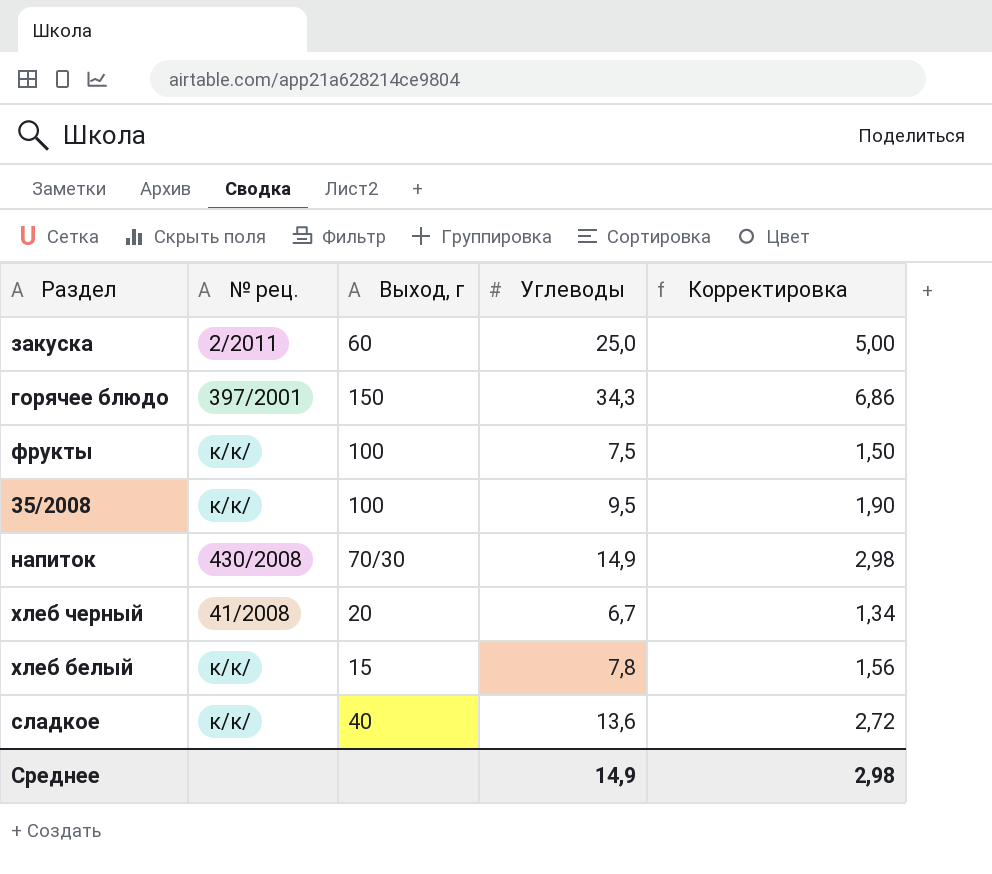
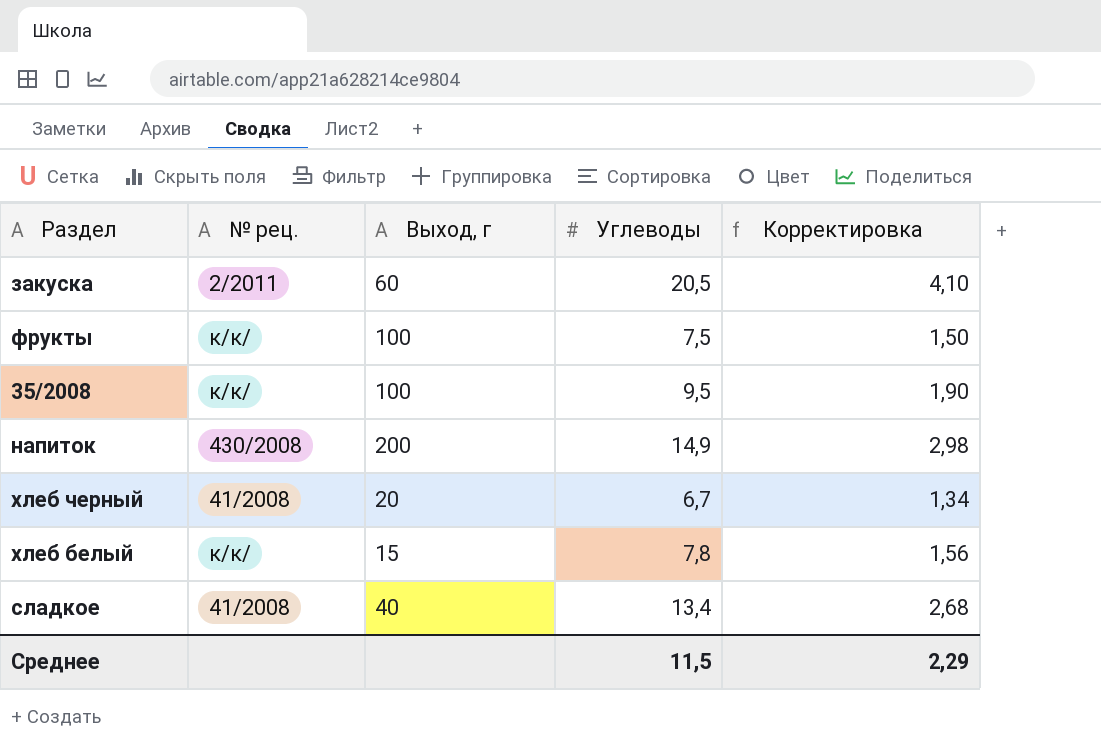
row горячее блюдо: 397/2001 | 150 | 34,3 | 6,86 -> none
закуска | Углеводы: 25,0 -> 20,5
закуска | Корректировка: 5,00 -> 4,10
напиток | Выход, г: 70/30 -> 200
сладкое | № рец.: к/к/ -> 41/2008
сладкое | Углеводы: 13,6 -> 13,4
сладкое | Корректировка: 2,72 -> 2,68
Среднее | Углеводы: 14,9 -> 11,5
Среднее | Корректировка: 2,98 -> 2,29

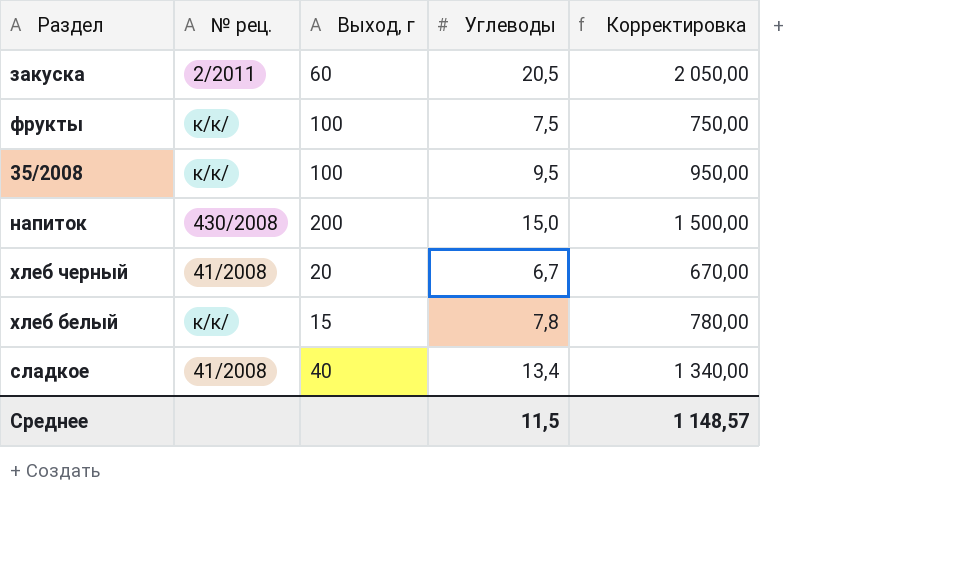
column Корректировка | formula: [Углеводы] * 0,2 -> [Углеводы] * 100
напиток | Углеводы: 14,9 -> 15,0
Среднее | Корректировка: 2,29 -> 1 148,57

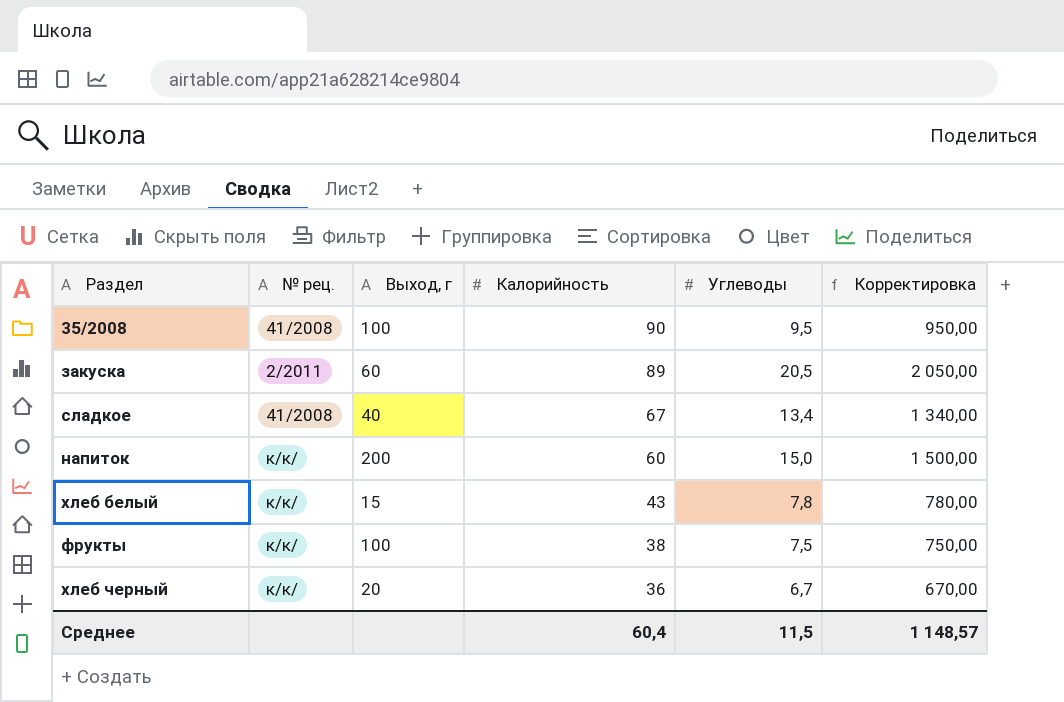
row order: none -> Калорийность descending
column Калорийность | position: none -> 4
35/2008 | № рец.: к/к/ -> 41/2008
напиток | № рец.: 430/2008 -> к/к/
хлеб черный | № рец.: 41/2008 -> к/к/

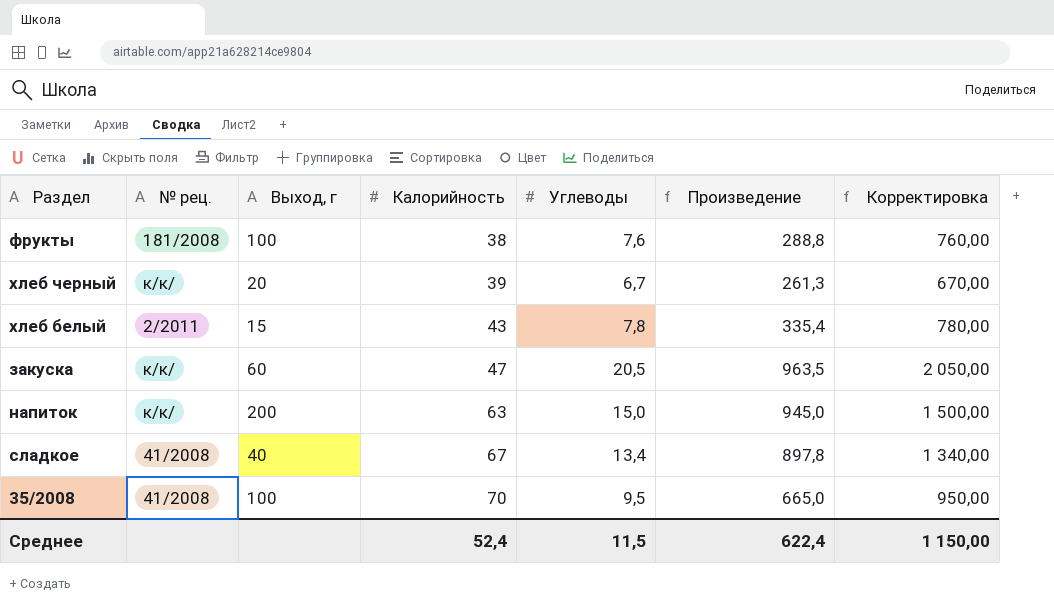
row order: Калорийность descending -> Калорийность ascending
column Произведение | formula: none -> [Калорийность] * [Углеводы]
фрукты | № рец.: к/к/ -> 181/2008
фрукты | Углеводы: 7,5 -> 7,6
фрукты | Корректировка: 750,00 -> 760,00
хлеб черный | Калорийность: 36 -> 39
хлеб белый | № рец.: к/к/ -> 2/2011
закуска | № рец.: 2/2011 -> к/к/
закуска | Калорийность: 89 -> 47
напиток | Калорийность: 60 -> 63
35/2008 | Калорийность: 90 -> 70
Среднее | Калорийность: 60,4 -> 52,4
Среднее | Корректировка: 1 148,57 -> 1 150,00

